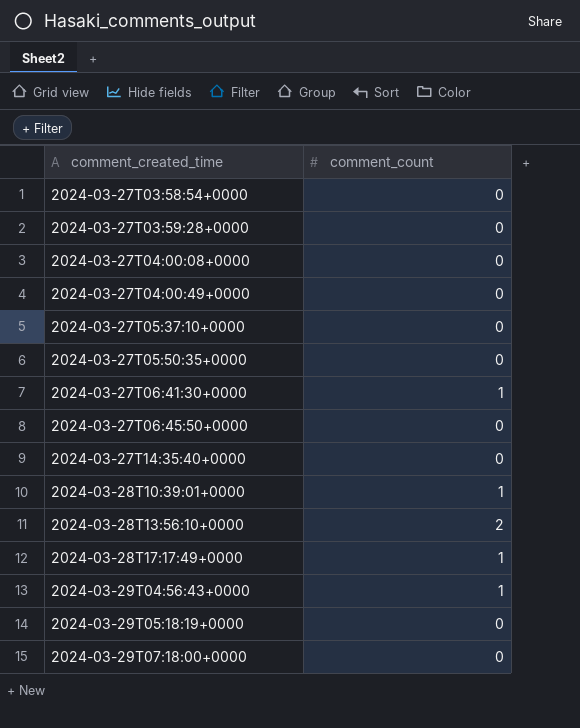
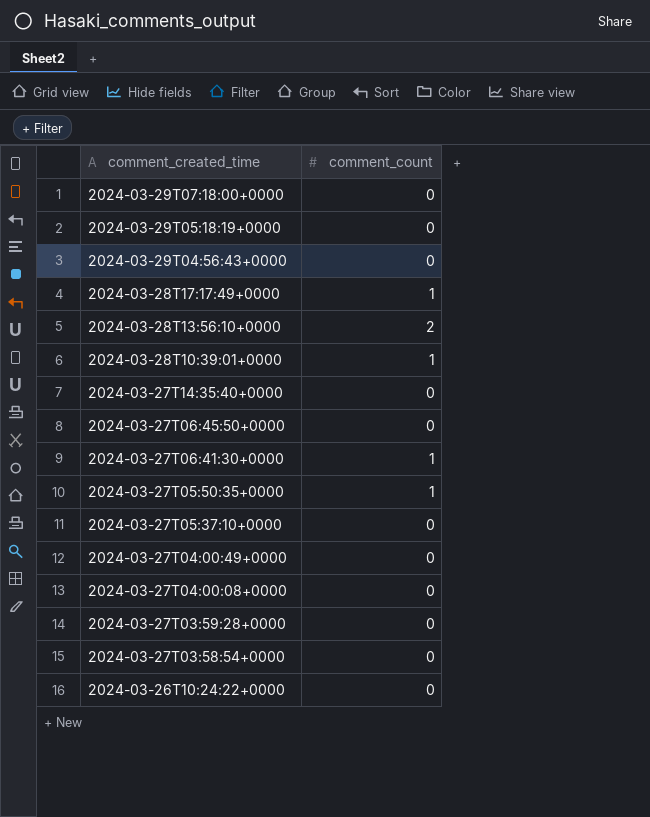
row order: comment_created_time ascending -> comment_created_time descending
2024-03-29T04:56:43+0000 | comment_count: 1 -> 0
2024-03-27T05:50:35+0000 | comment_count: 0 -> 1
row 2024-03-26T10:24:22+0000: none -> 0

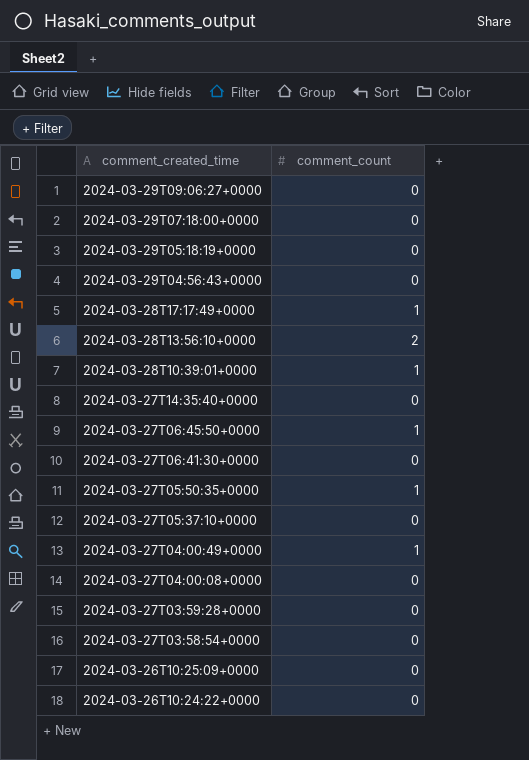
row 2024-03-29T09:06:27+0000: none -> 0
2024-03-27T06:45:50+0000 | comment_count: 0 -> 1
2024-03-27T06:41:30+0000 | comment_count: 1 -> 0
2024-03-27T04:00:49+0000 | comment_count: 0 -> 1
row 2024-03-26T10:25:09+0000: none -> 0

